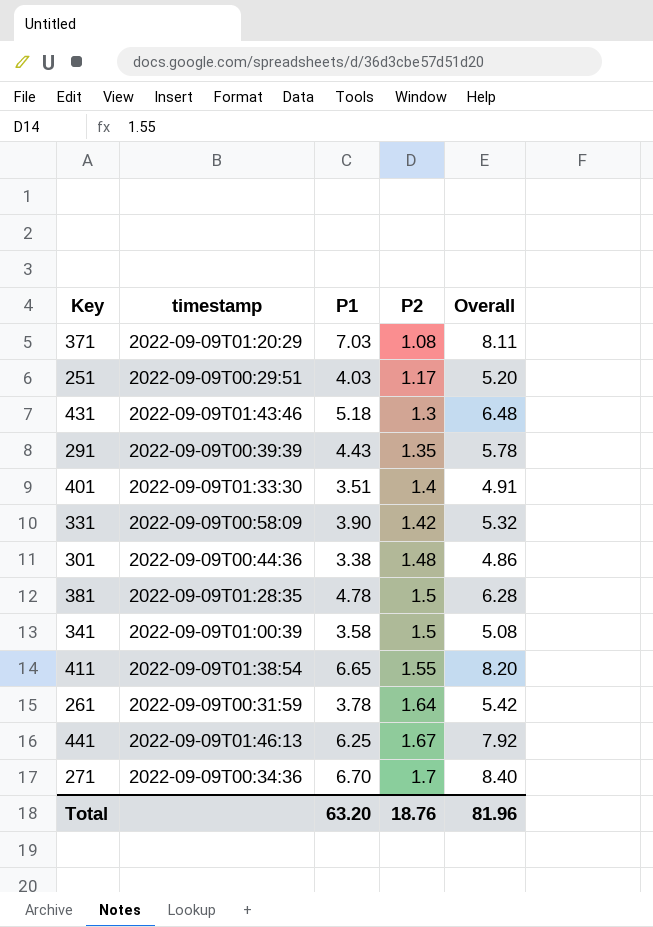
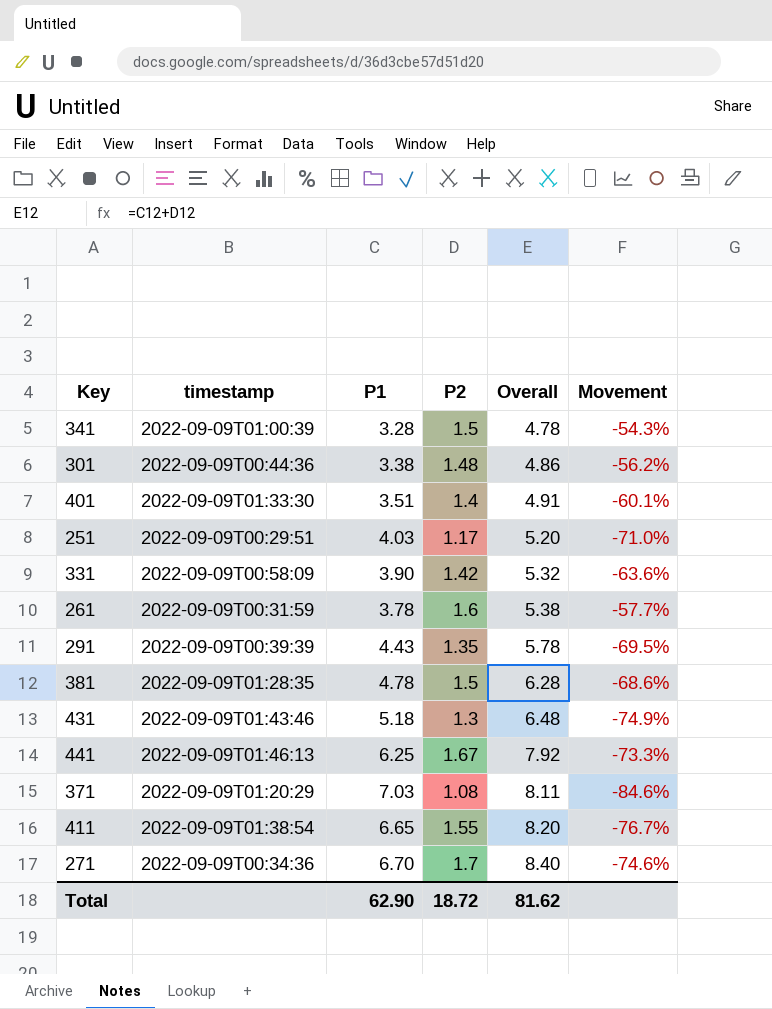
row order: P2 ascending -> Overall ascending
column Movement | formula: none -> ([P2] - [P1]) / [P1]
341 | P1: 3.58 -> 3.28
341 | Overall: 5.08 -> 4.78
261 | P2: 1.64 -> 1.6
261 | Overall: 5.42 -> 5.38
Total | P1: 63.20 -> 62.90
Total | P2: 18.76 -> 18.72
Total | Overall: 81.96 -> 81.62

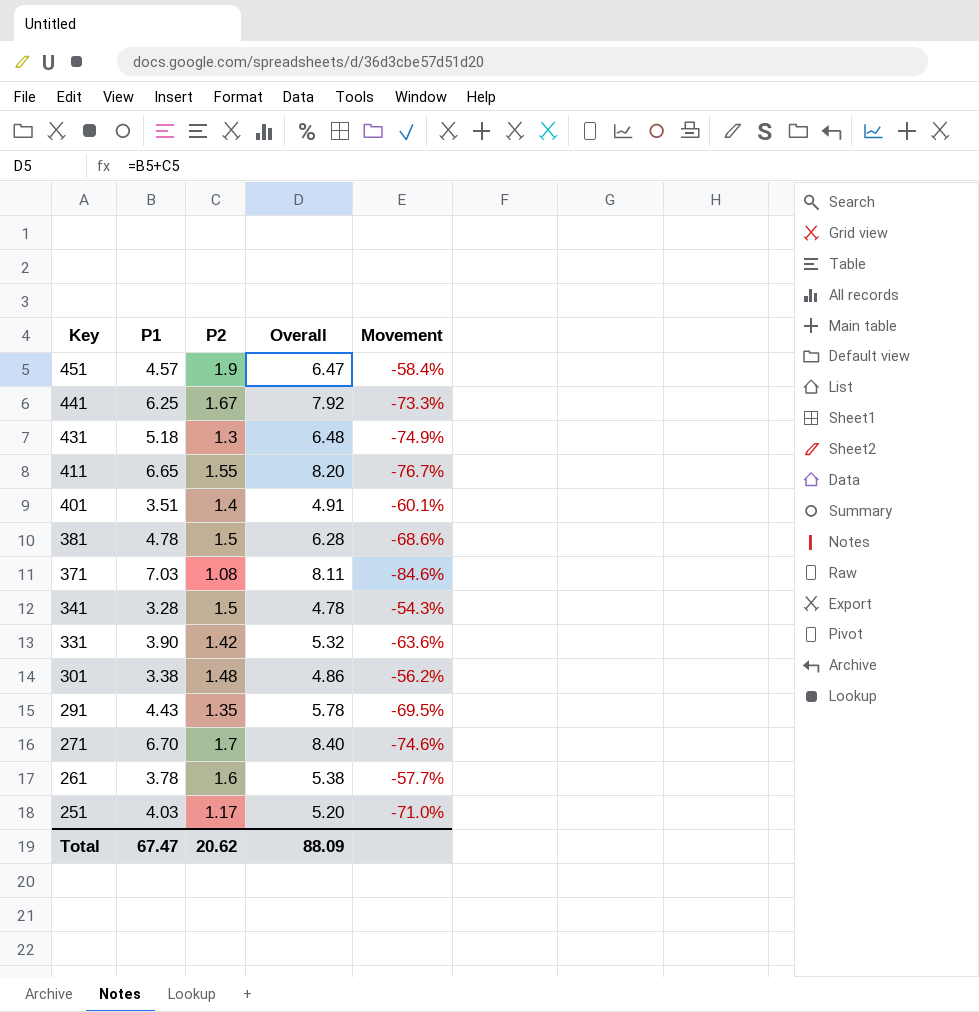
row order: Overall ascending -> Key descending
column timestamp | position: 2 -> none
row 451: none -> 4.57 | 1.9 | 6.47 | -58.4%
Total | P1: 62.90 -> 67.47
Total | P2: 18.72 -> 20.62
Total | Overall: 81.62 -> 88.09

